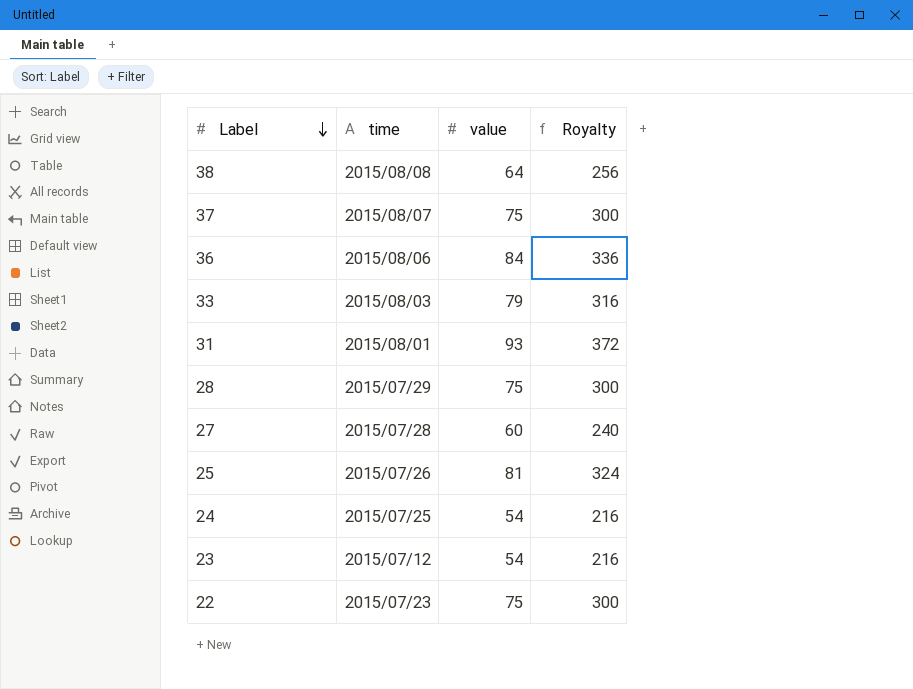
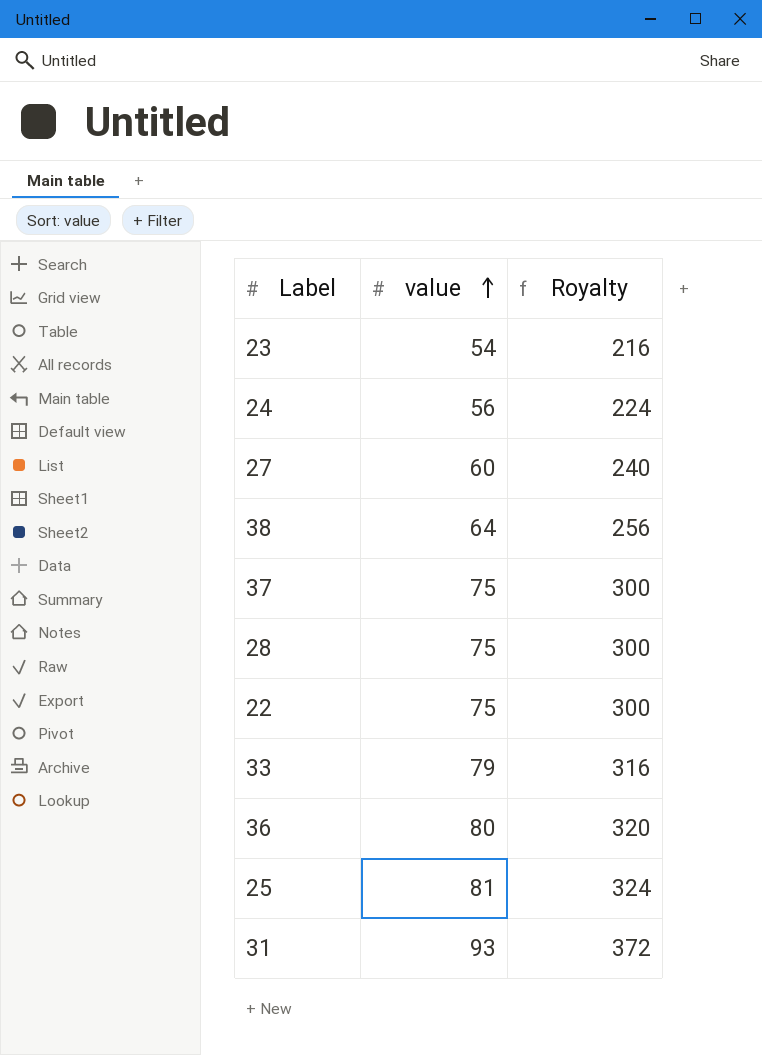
row order: Label descending -> value ascending
column time | position: 2 -> none
24 | value: 54 -> 56
24 | Royalty: 216 -> 224
36 | value: 84 -> 80
36 | Royalty: 336 -> 320

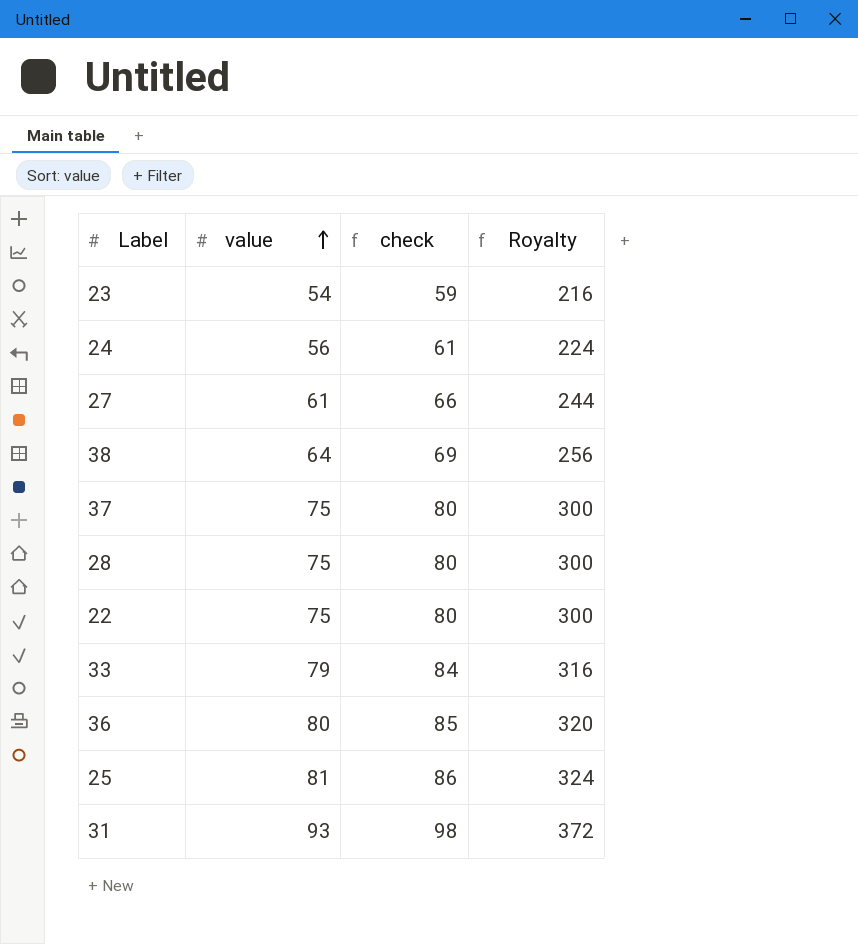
column check | formula: none -> [value] + 5
27 | value: 60 -> 61
27 | Royalty: 240 -> 244

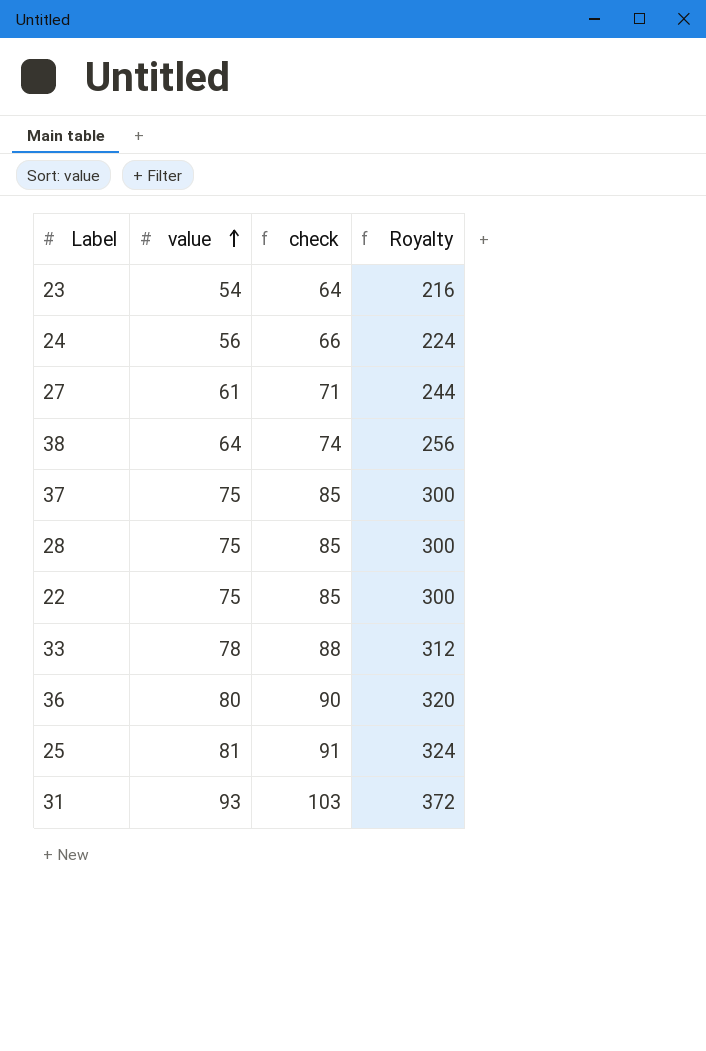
column check | formula: [value] + 5 -> [value] + 10
33 | value: 79 -> 78
33 | Royalty: 316 -> 312

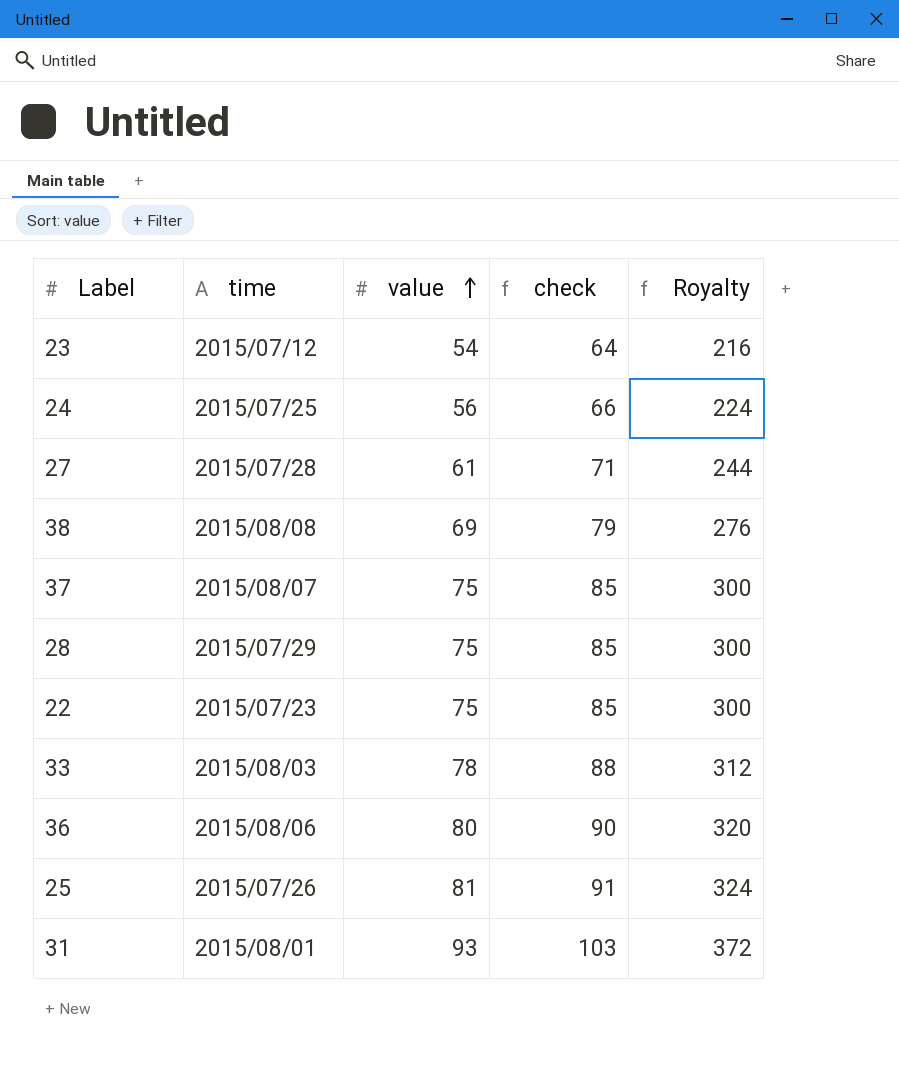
column time | position: none -> 2
38 | value: 64 -> 69
38 | check: 74 -> 79
38 | Royalty: 256 -> 276

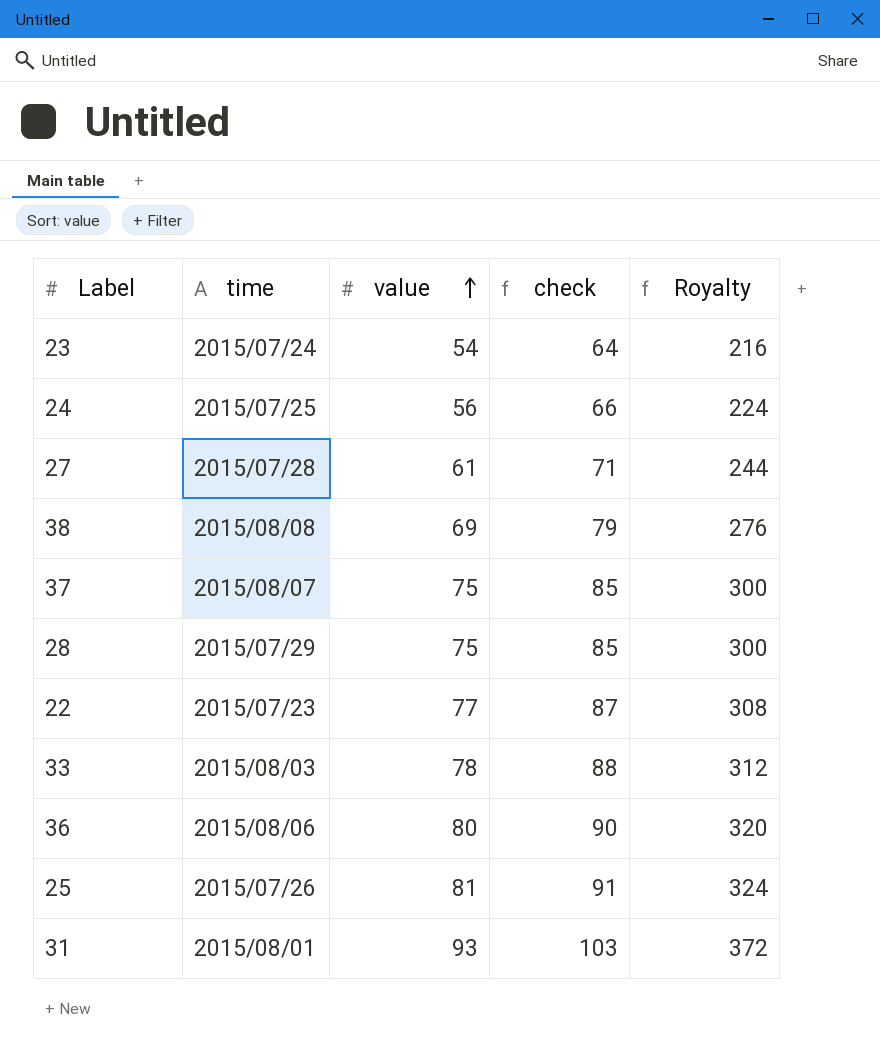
23 | time: 2015/07/12 -> 2015/07/24
22 | value: 75 -> 77
22 | check: 85 -> 87
22 | Royalty: 300 -> 308

